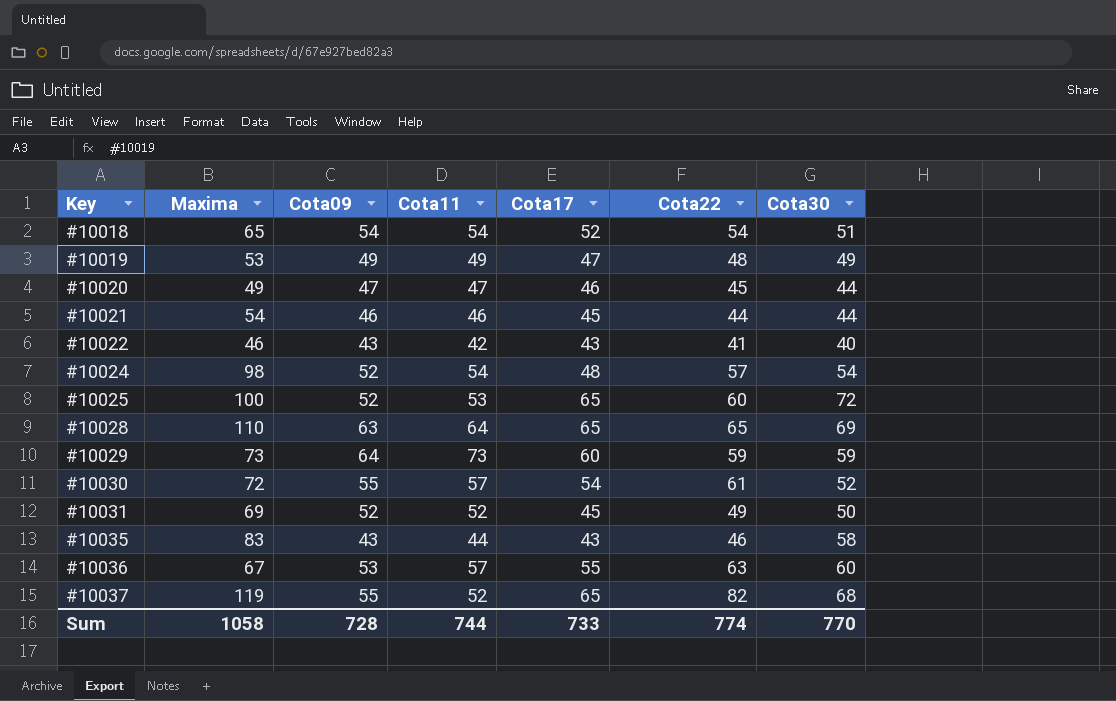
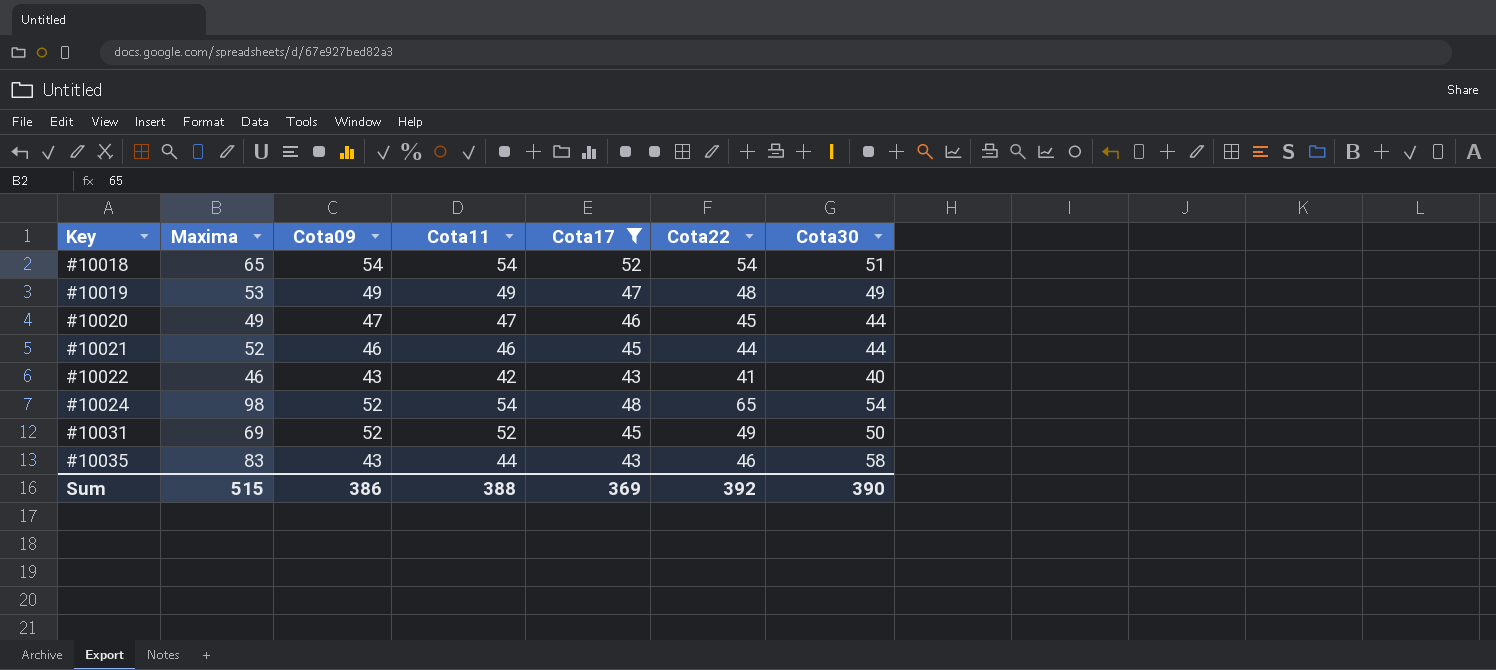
filter: none -> Cota17 <= 52
#10021 | Maxima: 54 -> 52
#10024 | Cota22: 57 -> 65
Sum | Maxima: 1058 -> 515
Sum | Cota09: 728 -> 386
Sum | Cota11: 744 -> 388
Sum | Cota17: 733 -> 369
Sum | Cota22: 774 -> 392
Sum | Cota30: 770 -> 390

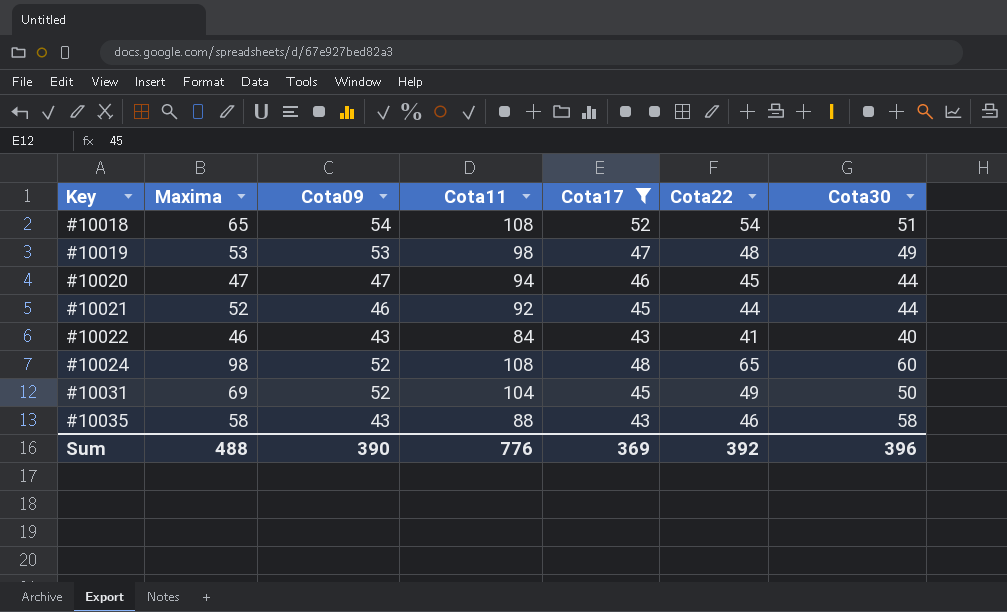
#10018 | Cota11: 54 -> 108
#10019 | Cota09: 49 -> 53
#10019 | Cota11: 49 -> 98
#10020 | Maxima: 49 -> 47
#10020 | Cota11: 47 -> 94
#10021 | Cota11: 46 -> 92
#10022 | Cota11: 42 -> 84
#10024 | Cota11: 54 -> 108
#10024 | Cota30: 54 -> 60
#10031 | Cota11: 52 -> 104
#10035 | Maxima: 83 -> 58
#10035 | Cota11: 44 -> 88
Sum | Maxima: 515 -> 488
Sum | Cota09: 386 -> 390
Sum | Cota11: 388 -> 776
Sum | Cota30: 390 -> 396

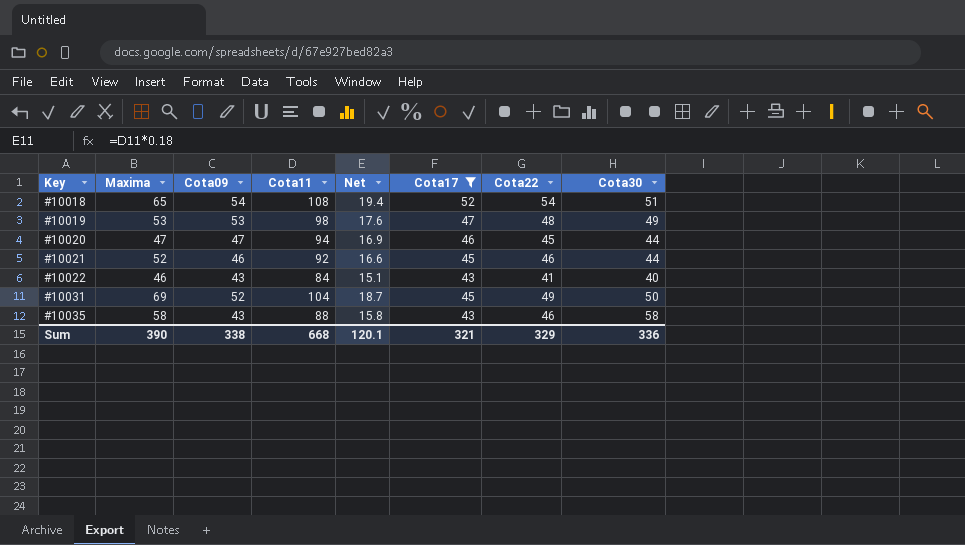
column Net | formula: none -> [Cota11] * 0.18
row #10024: 98 | 52 | 108 | 48 | 65 | 60 -> none
#10021 | Cota22: 44 -> 46
Sum | Maxima: 488 -> 390
Sum | Cota09: 390 -> 338
Sum | Cota11: 776 -> 668
Sum | Cota17: 369 -> 321
Sum | Cota22: 392 -> 329
Sum | Cota30: 396 -> 336

